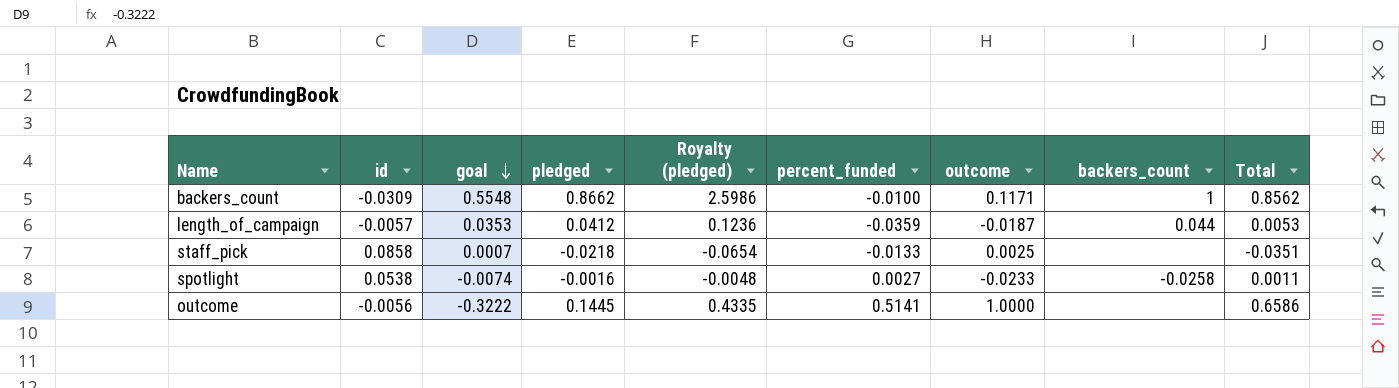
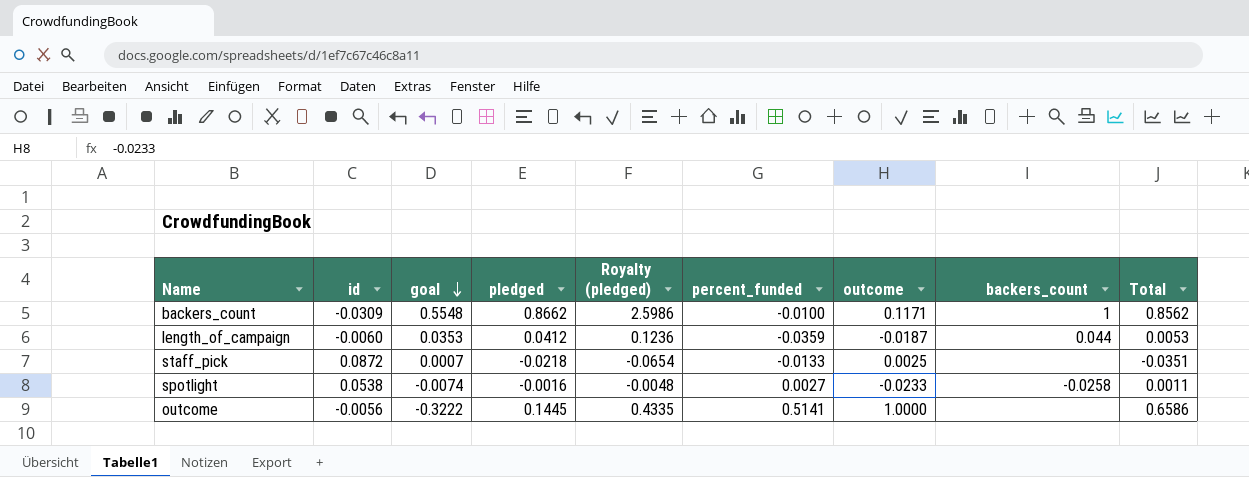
length_of_campaign | id: -0.0057 -> -0.0060
staff_pick | id: 0.0858 -> 0.0872

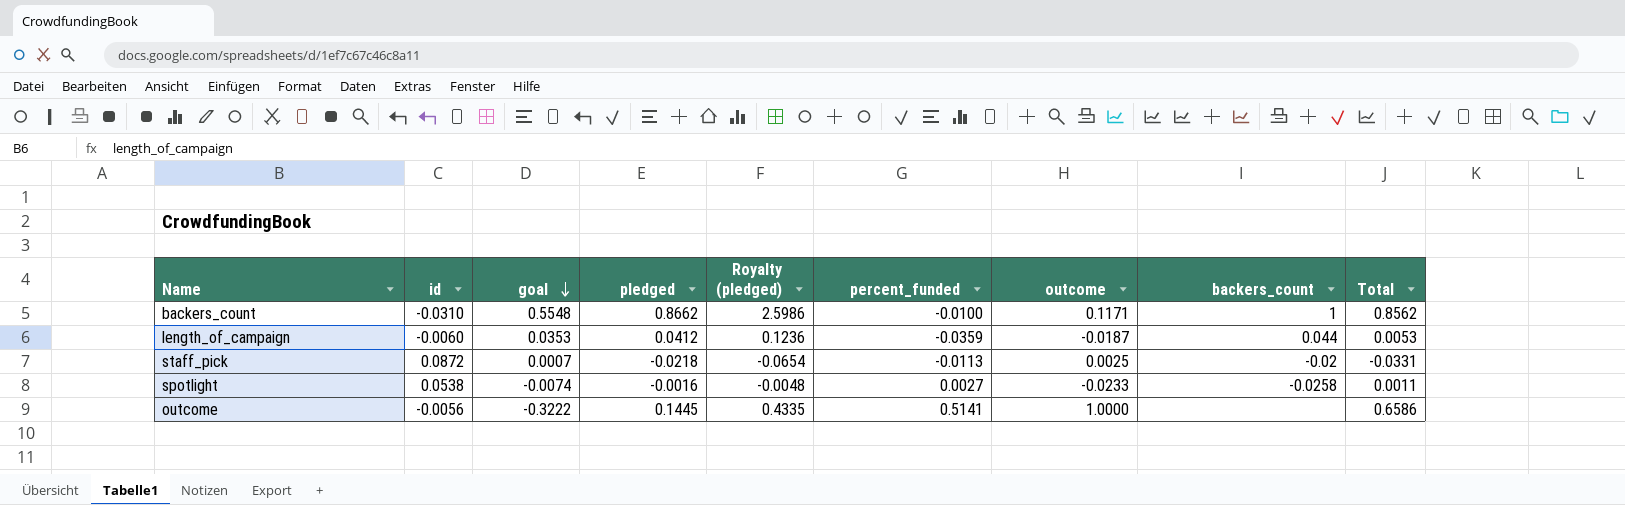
backers_count | id: -0.0309 -> -0.0310
staff_pick | percent_funded: -0.0133 -> -0.0113
staff_pick | backers_count: none -> -0.02
staff_pick | Total: -0.0351 -> -0.0331

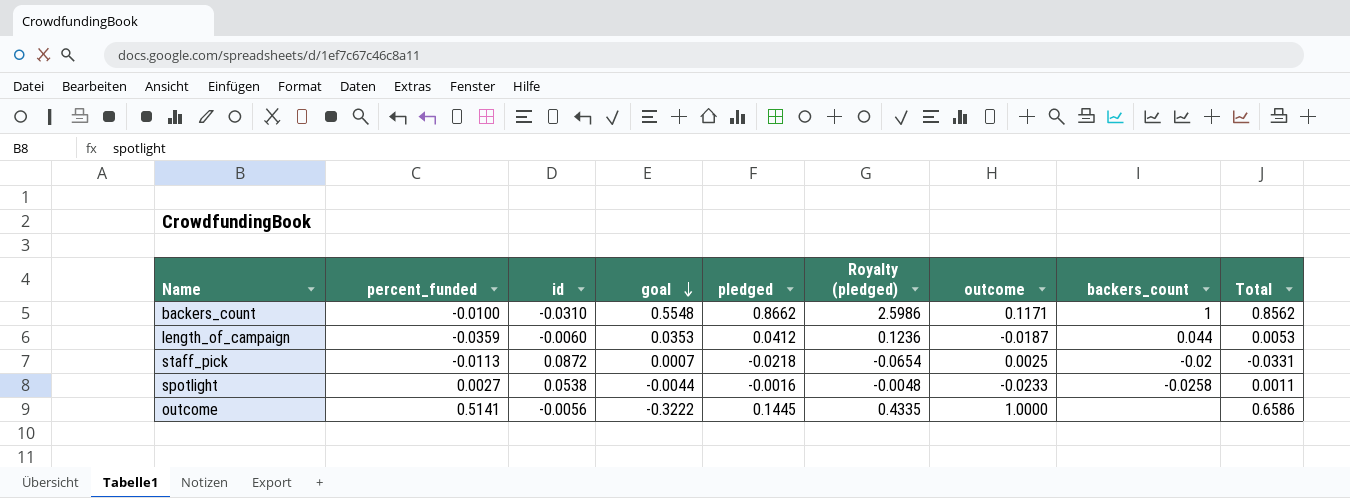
column percent_funded | position: 6 -> 2
spotlight | goal: -0.0074 -> -0.0044

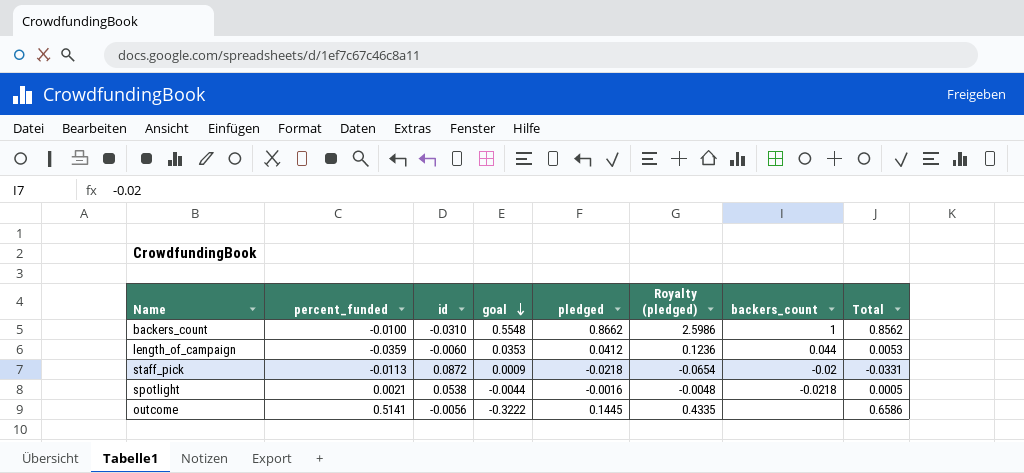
column outcome | position: 7 -> none
staff_pick | goal: 0.0007 -> 0.0009
spotlight | percent_funded: 0.0027 -> 0.0021
spotlight | backers_count: -0.0258 -> -0.0218
spotlight | Total: 0.0011 -> 0.0005

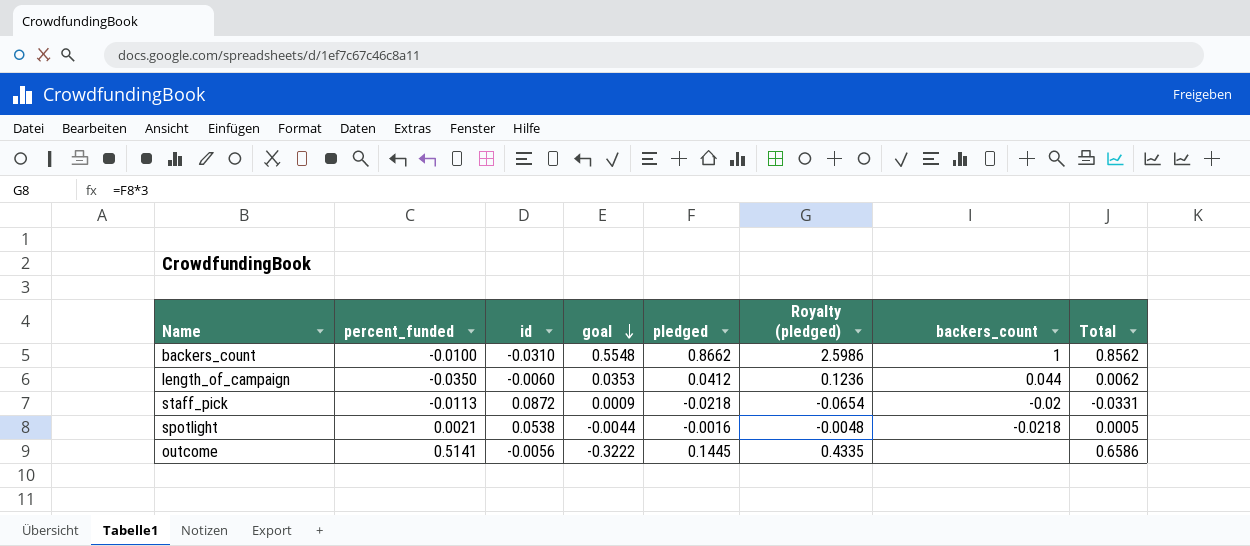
length_of_campaign | percent_funded: -0.0359 -> -0.0350
length_of_campaign | Total: 0.0053 -> 0.0062

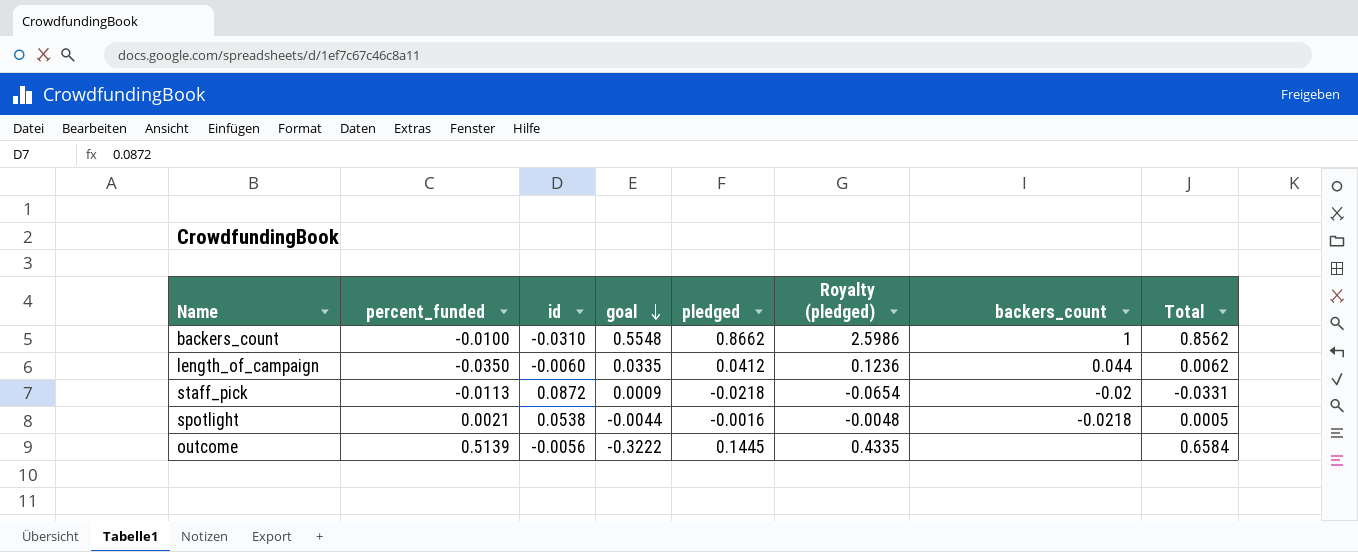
length_of_campaign | goal: 0.0353 -> 0.0335
outcome | percent_funded: 0.5141 -> 0.5139
outcome | Total: 0.6586 -> 0.6584

